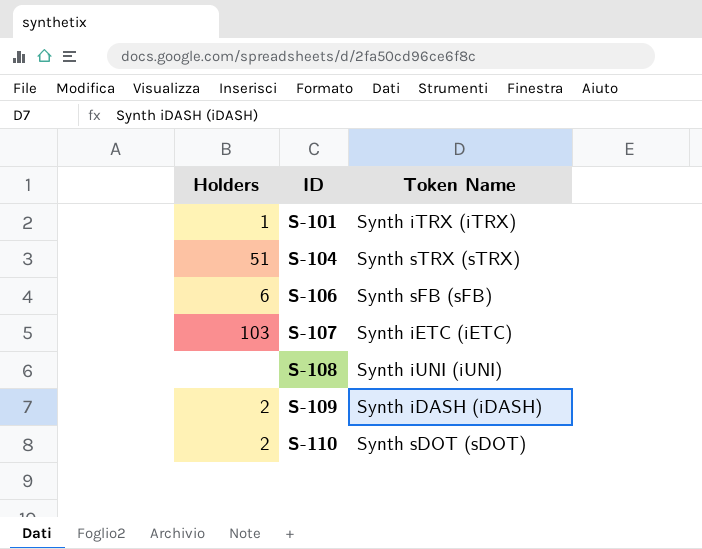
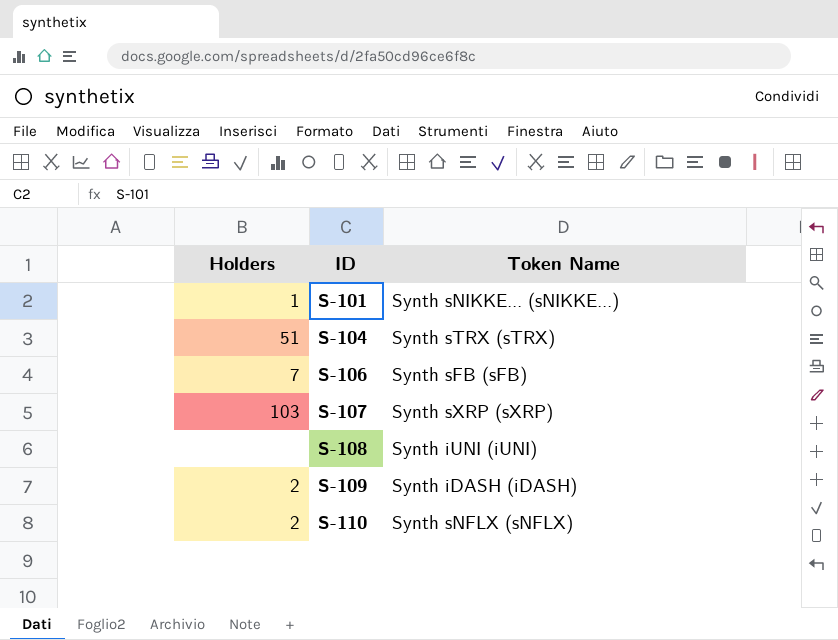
S-101 | Token Name: Synth iTRX (iTRX) -> Synth sNIKKE... (sNIKKE...)
S-106 | Holders: 6 -> 7
S-107 | Token Name: Synth iETC (iETC) -> Synth sXRP (sXRP)
S-110 | Token Name: Synth sDOT (sDOT) -> Synth sNFLX (sNFLX)

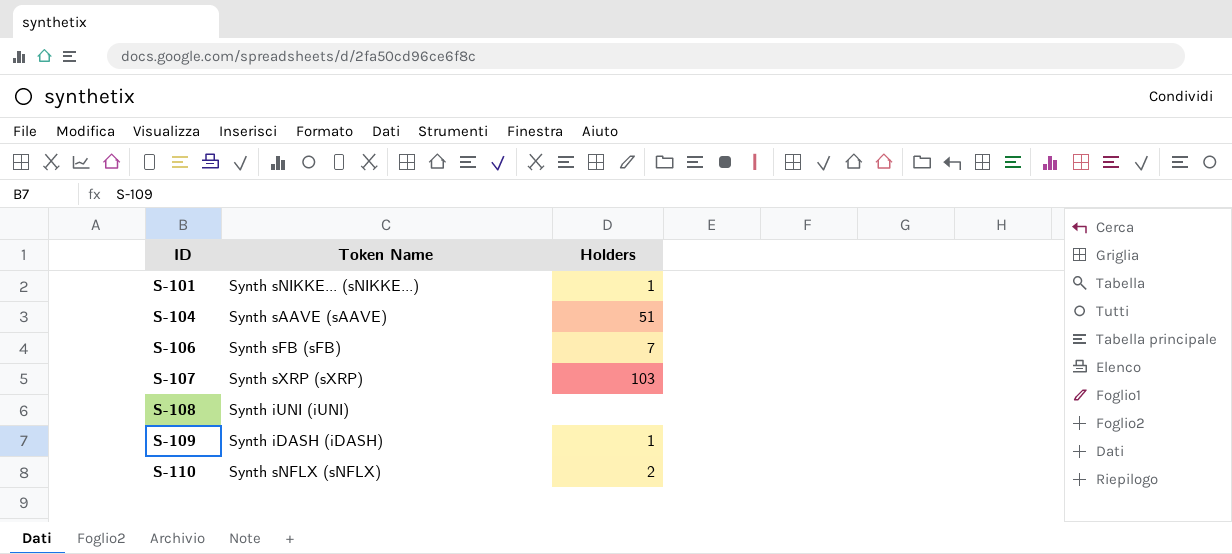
column Holders | position: 1 -> 3
S-104 | Token Name: Synth sTRX (sTRX) -> Synth sAAVE (sAAVE)
S-109 | Holders: 2 -> 1

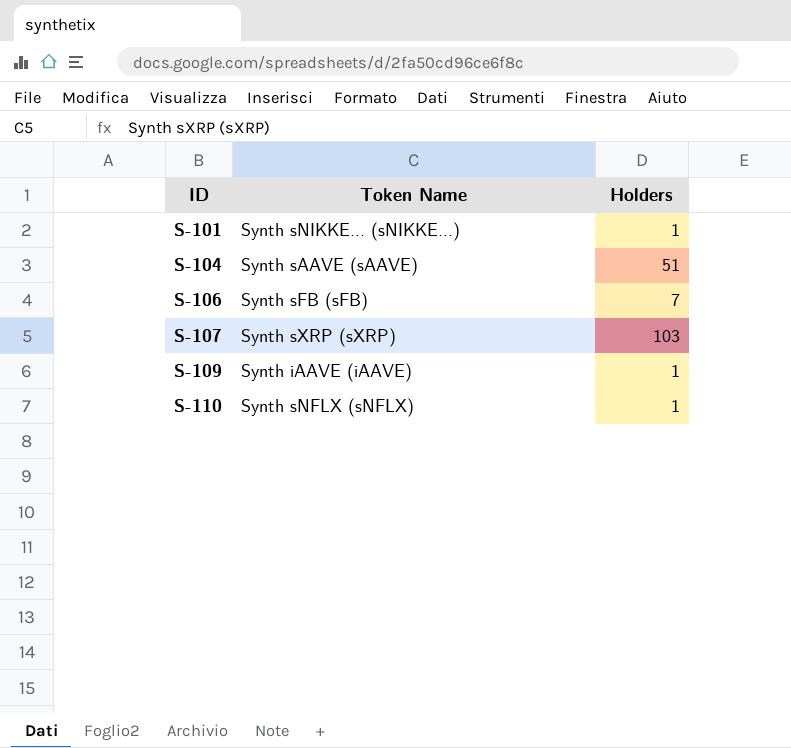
row S-108: Synth iUNI (iUNI) | none -> none
S-109 | Token Name: Synth iDASH (iDASH) -> Synth iAAVE (iAAVE)
S-110 | Holders: 2 -> 1

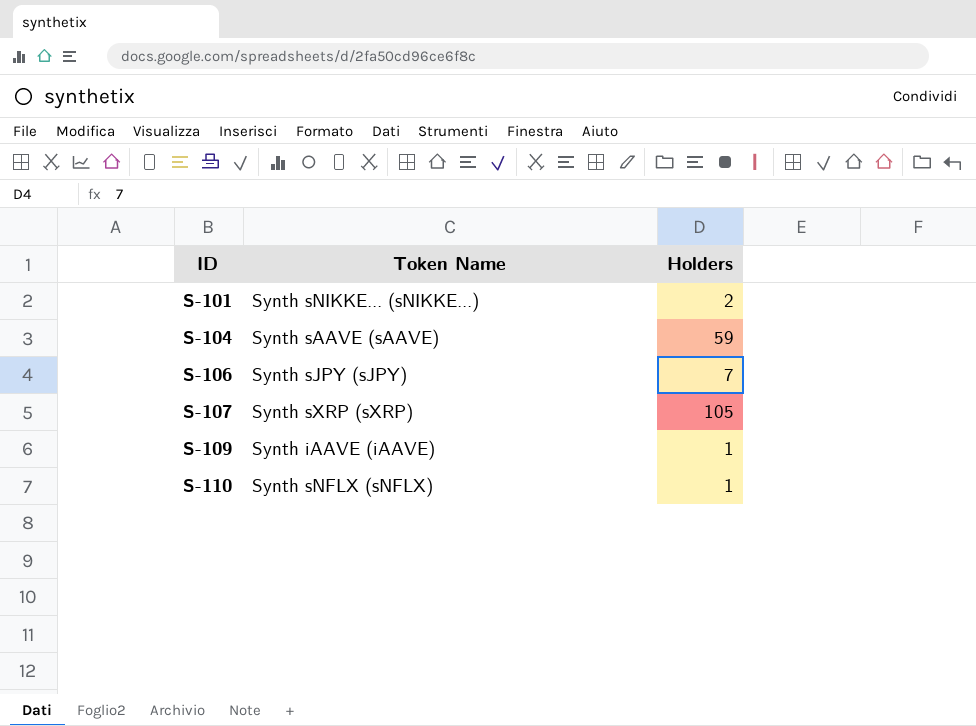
S-101 | Holders: 1 -> 2
S-104 | Holders: 51 -> 59
S-106 | Token Name: Synth sFB (sFB) -> Synth sJPY (sJPY)
S-107 | Holders: 103 -> 105

